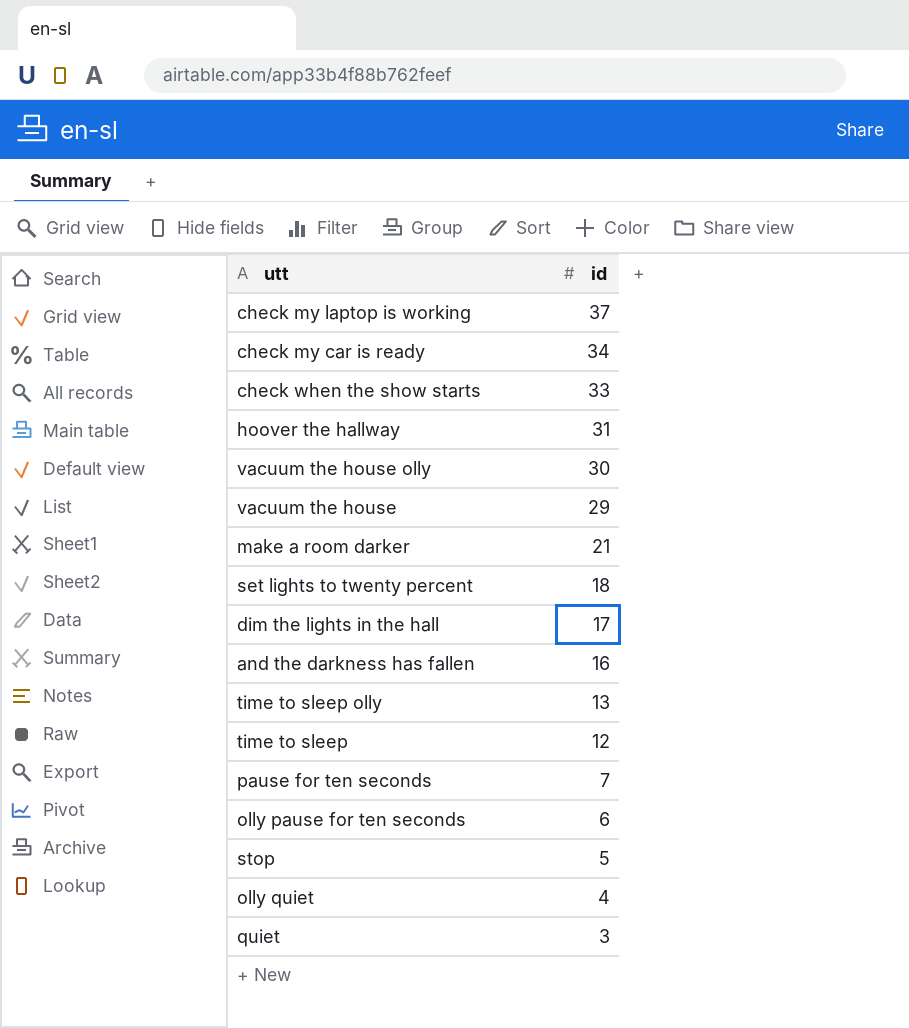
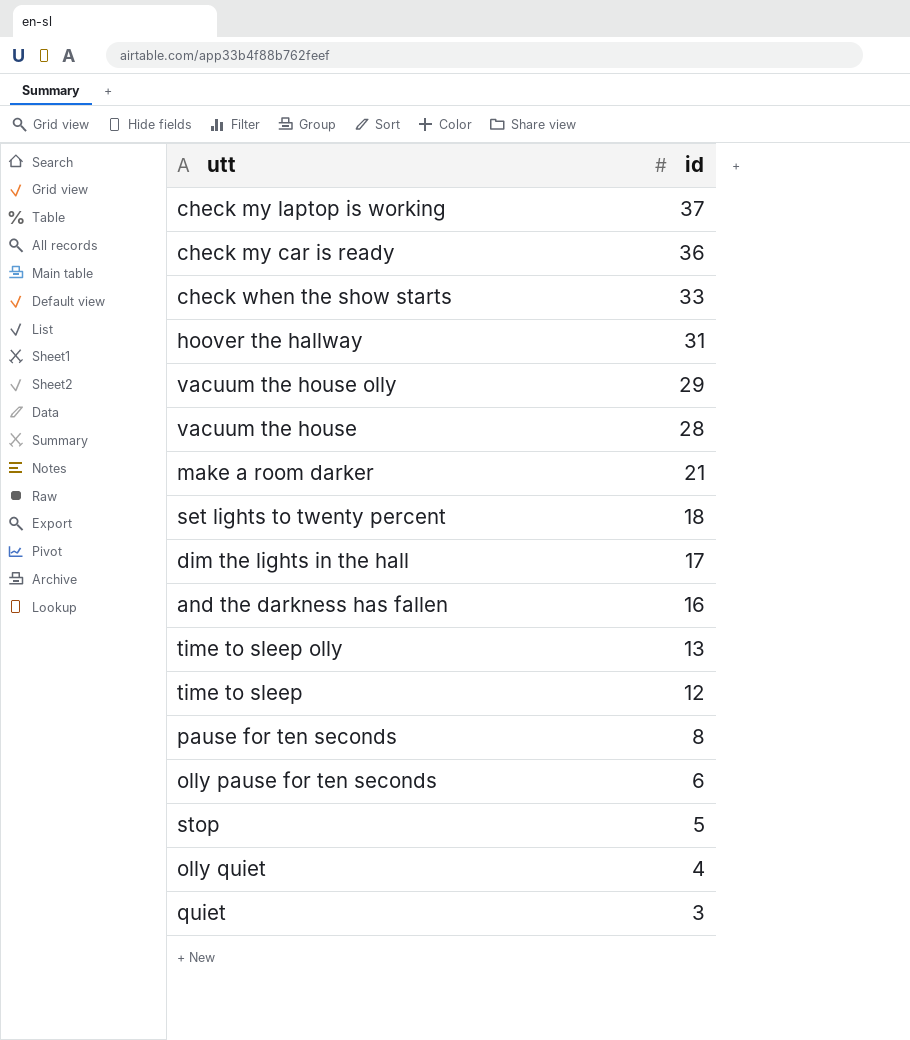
check my car is ready | id: 34 -> 36
vacuum the house olly | id: 30 -> 29
vacuum the house | id: 29 -> 28
pause for ten seconds | id: 7 -> 8

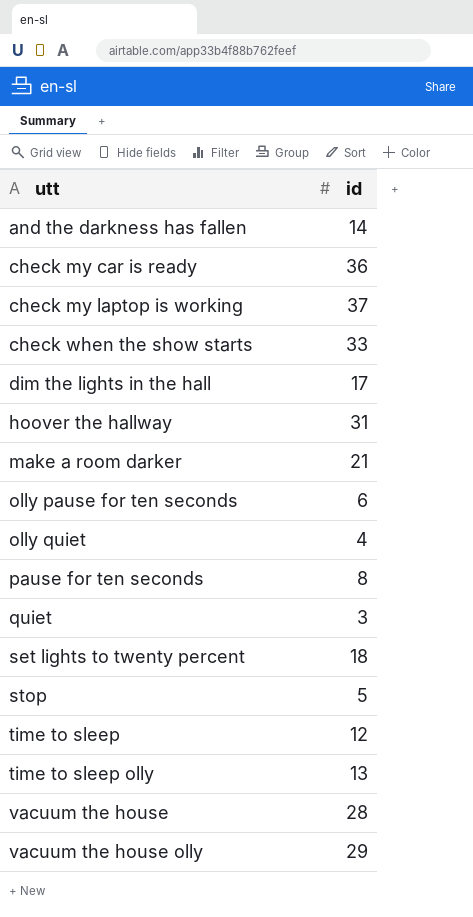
row order: id descending -> utt ascending
and the darkness has fallen | id: 16 -> 14

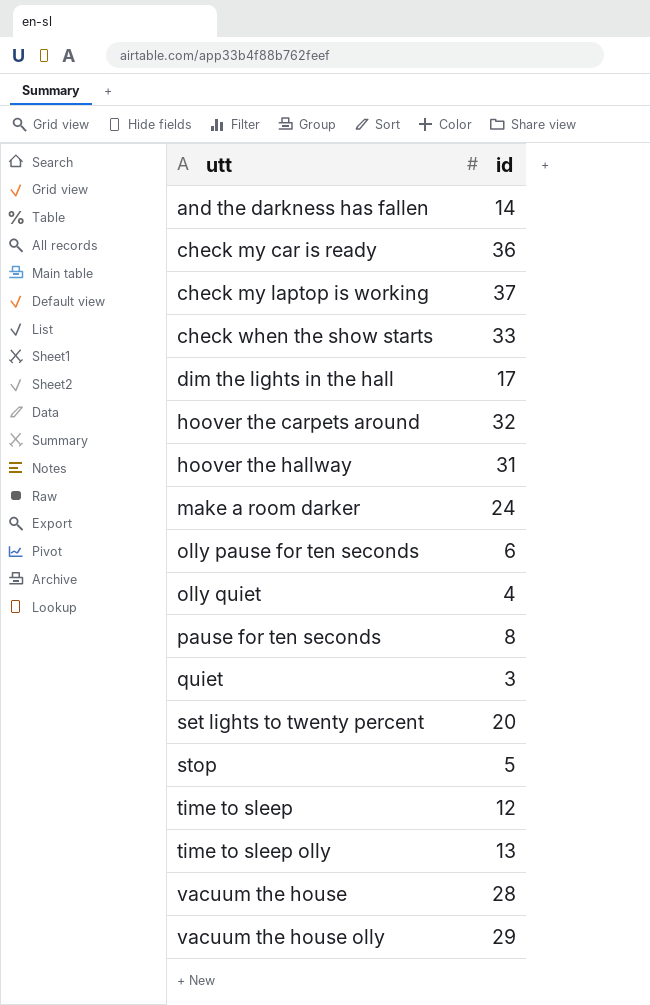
row hoover the carpets around: none -> 32
make a room darker | id: 21 -> 24
set lights to twenty percent | id: 18 -> 20

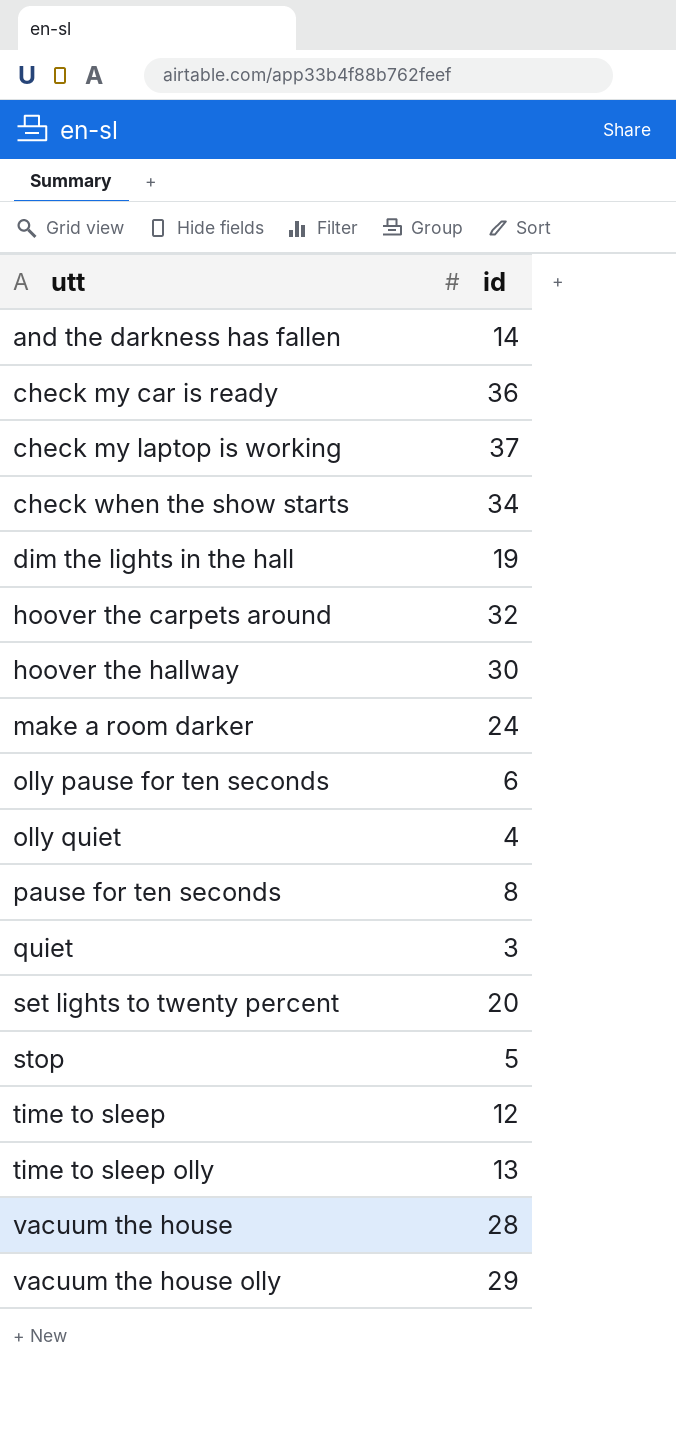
check when the show starts | id: 33 -> 34
dim the lights in the hall | id: 17 -> 19
hoover the hallway | id: 31 -> 30

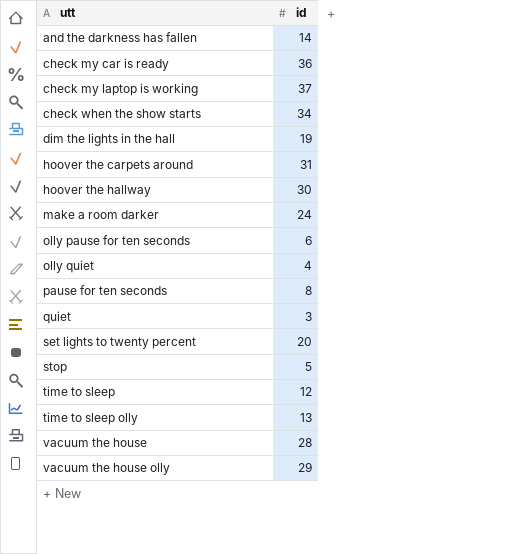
hoover the carpets around | id: 32 -> 31

